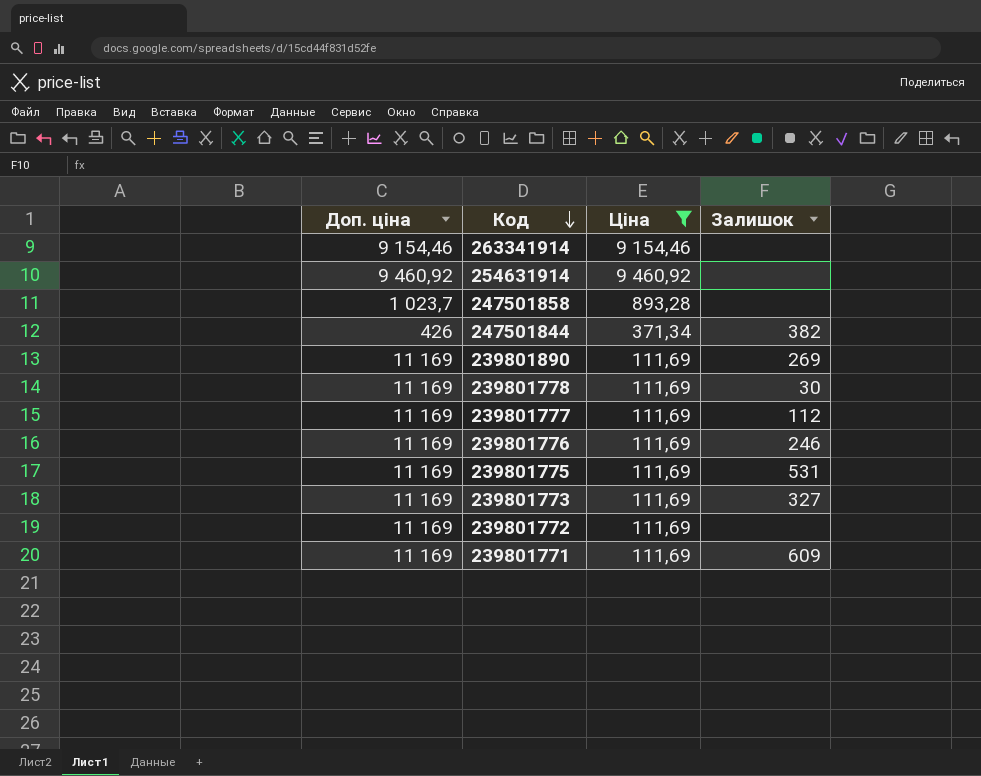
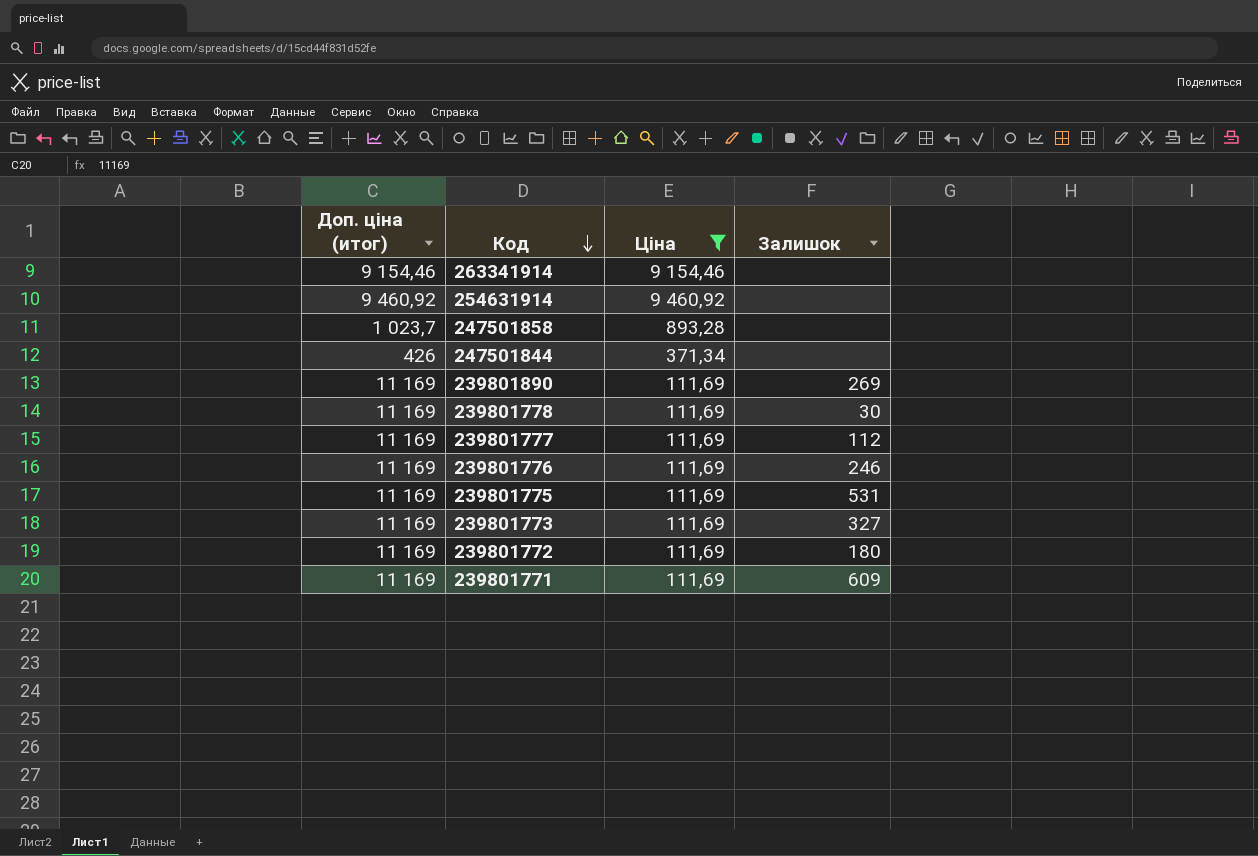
column name: Доп. ціна -> Доп. ціна (итог)
247501844 | Залишок: 382 -> none
239801772 | Залишок: none -> 180

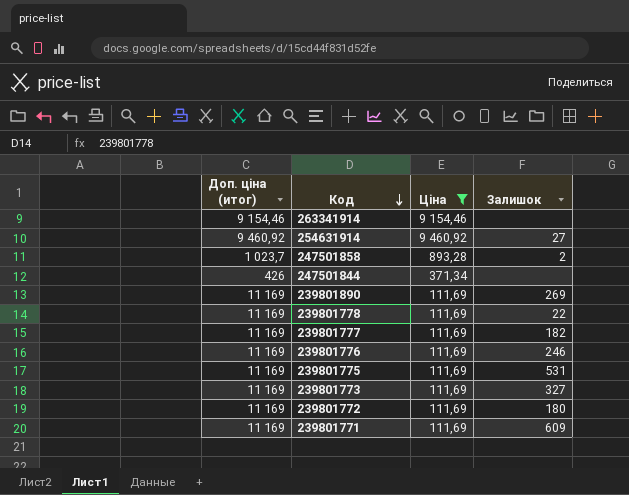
254631914 | Залишок: none -> 27
247501858 | Залишок: none -> 2
239801778 | Залишок: 30 -> 22
239801777 | Залишок: 112 -> 182

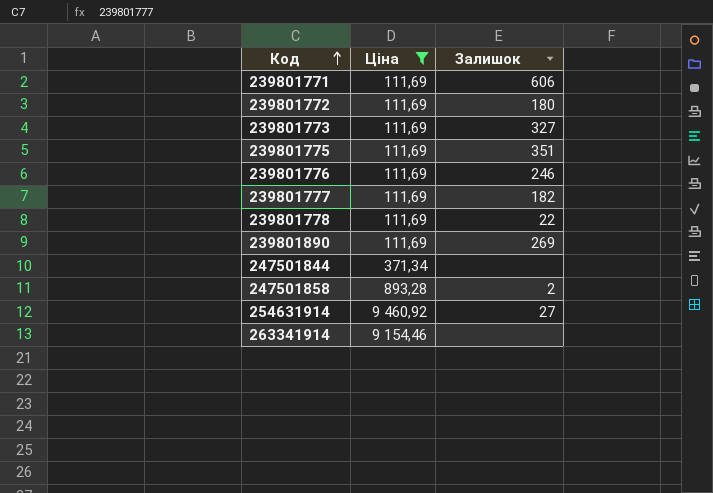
row order: Код descending -> Код ascending
column Доп. ціна (итог) | position: 1 -> none
239801771 | Залишок: 609 -> 606
239801775 | Залишок: 531 -> 351

